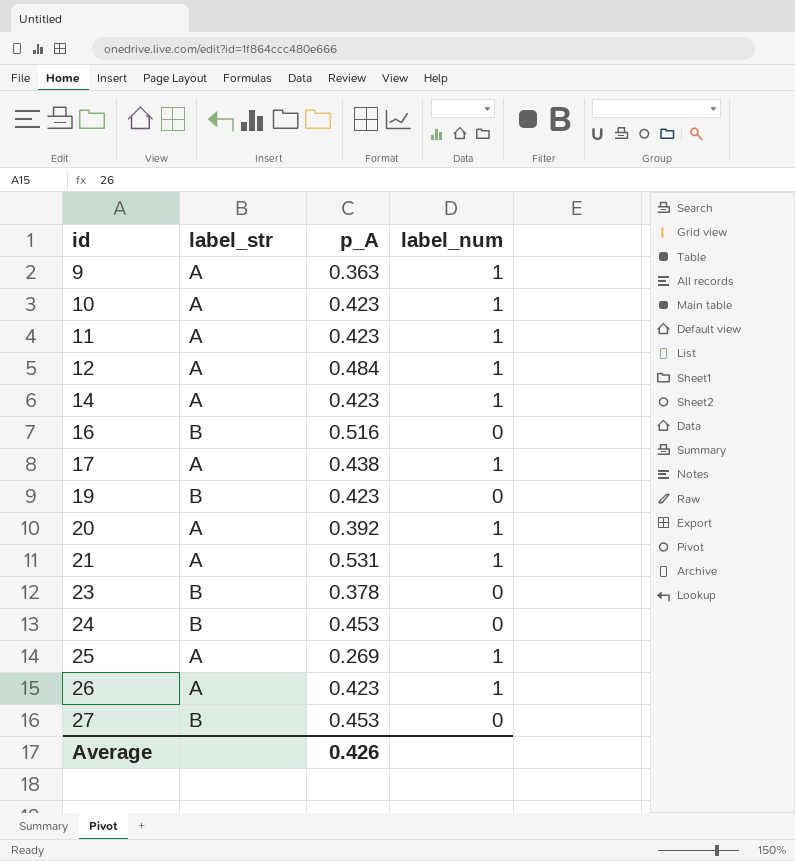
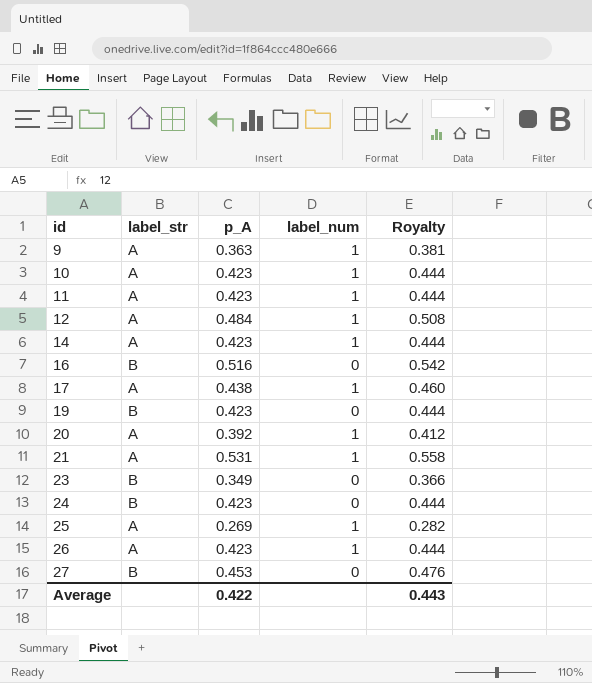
column Royalty | formula: none -> [p_A] * 1.05
23 | p_A: 0.378 -> 0.349
24 | p_A: 0.453 -> 0.423
Average | p_A: 0.426 -> 0.422

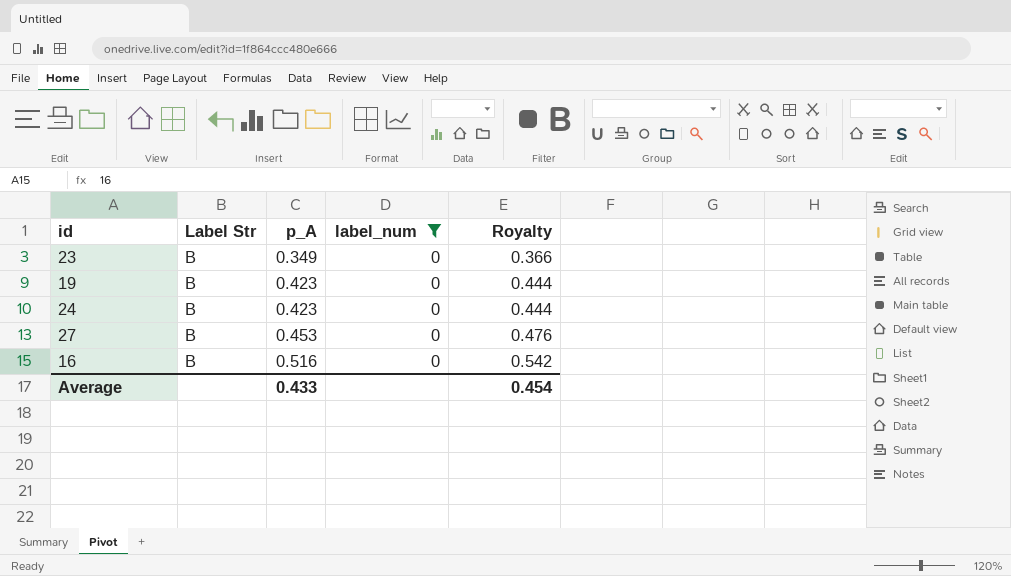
filter: none -> label_num = 0
row order: id ascending -> p_A ascending
column name: label_str -> Label Str
Average | p_A: 0.422 -> 0.433
Average | Royalty: 0.443 -> 0.454

